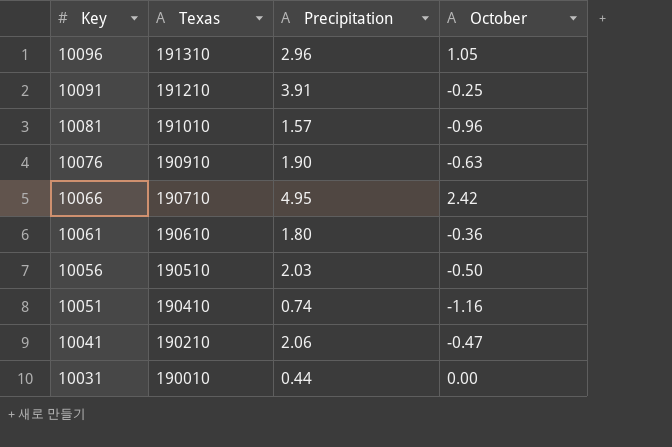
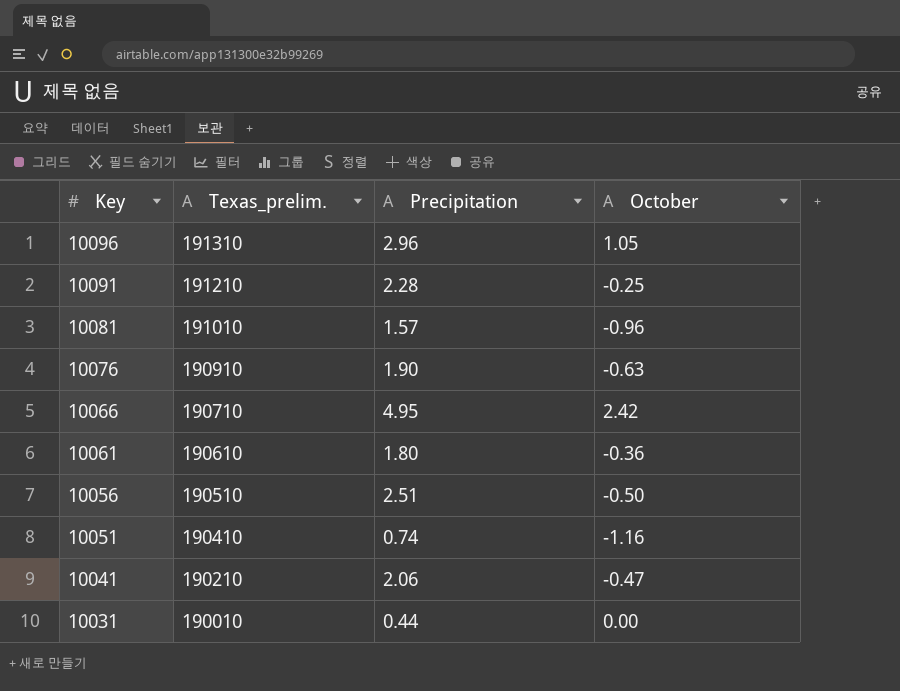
column name: Texas -> Texas_prelim.
10091 | Precipitation: 3.91 -> 2.28
10056 | Precipitation: 2.03 -> 2.51

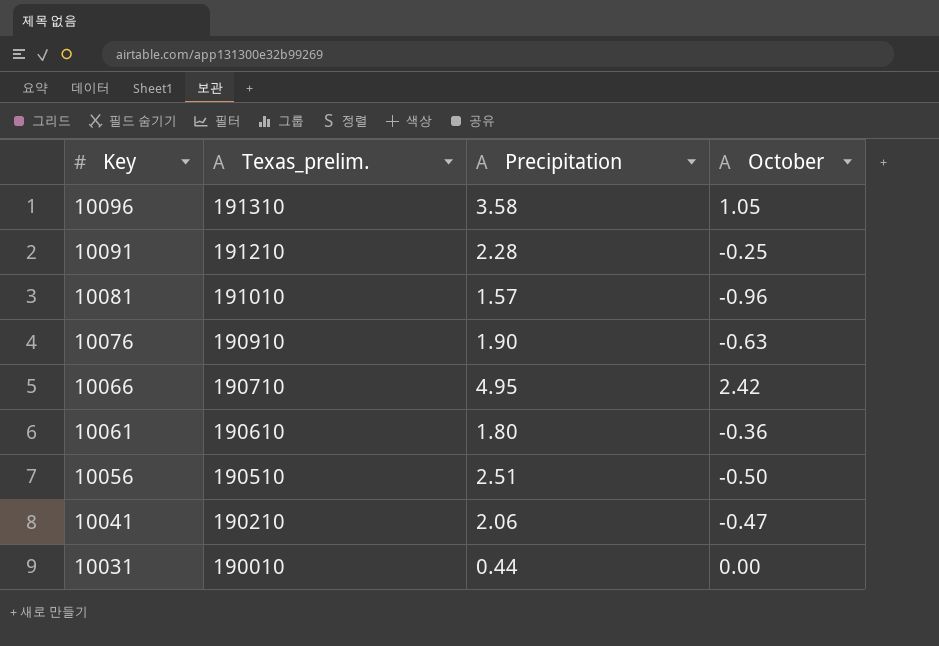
row 10051: 190410 | 0.74 | -1.16 -> none
10096 | Precipitation: 2.96 -> 3.58

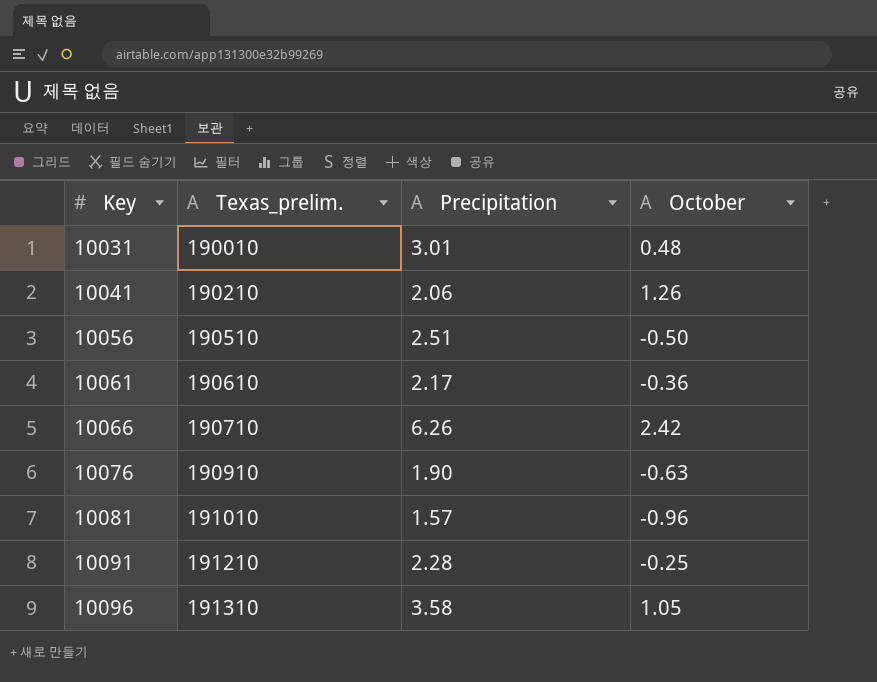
row order: Key descending -> Key ascending
10031 | Precipitation: 0.44 -> 3.01
10031 | October: 0.00 -> 0.48
10041 | October: -0.47 -> 1.26
10061 | Precipitation: 1.80 -> 2.17
10066 | Precipitation: 4.95 -> 6.26

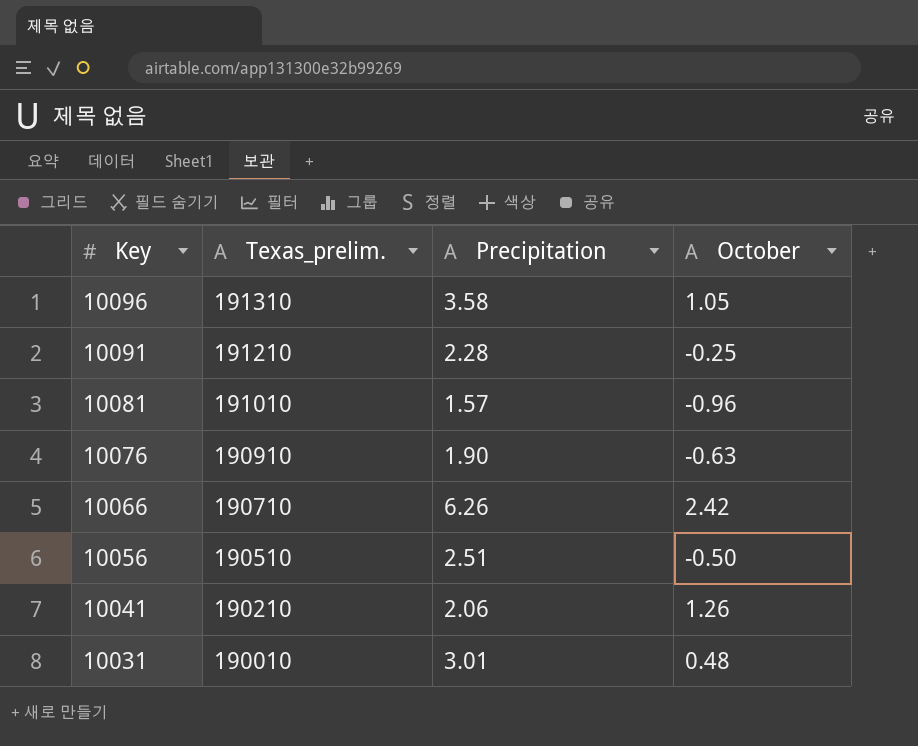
row order: Key ascending -> Key descending
row 10061: 190610 | 2.17 | -0.36 -> none

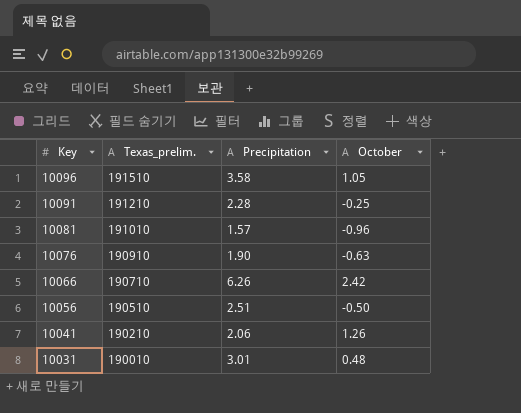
10096 | Texas_prelim.: 191310 -> 191510

